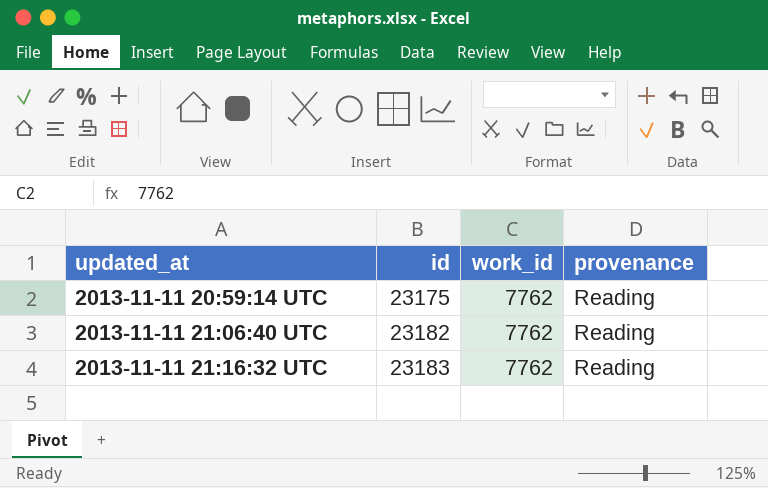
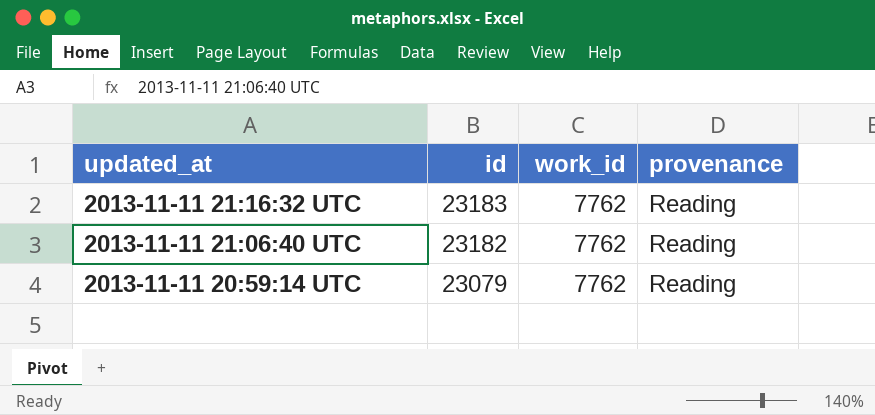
row order: updated_at ascending -> updated_at descending
2013-11-11 20:59:14 UTC | id: 23175 -> 23079

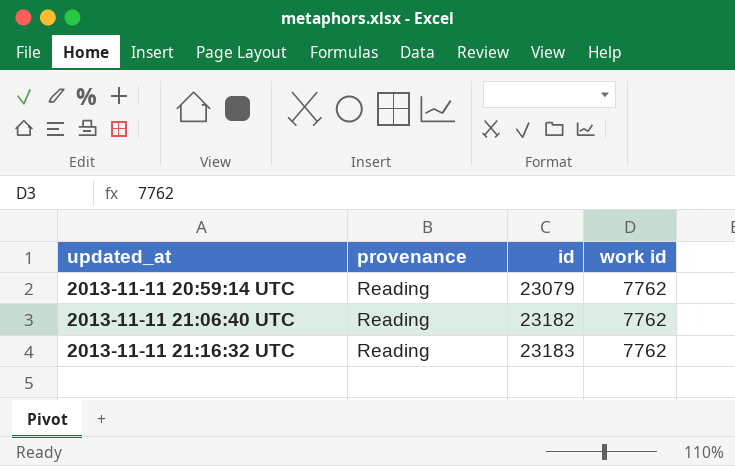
row order: updated_at descending -> updated_at ascending
column provenance | position: 4 -> 2
column name: work_id -> work id

